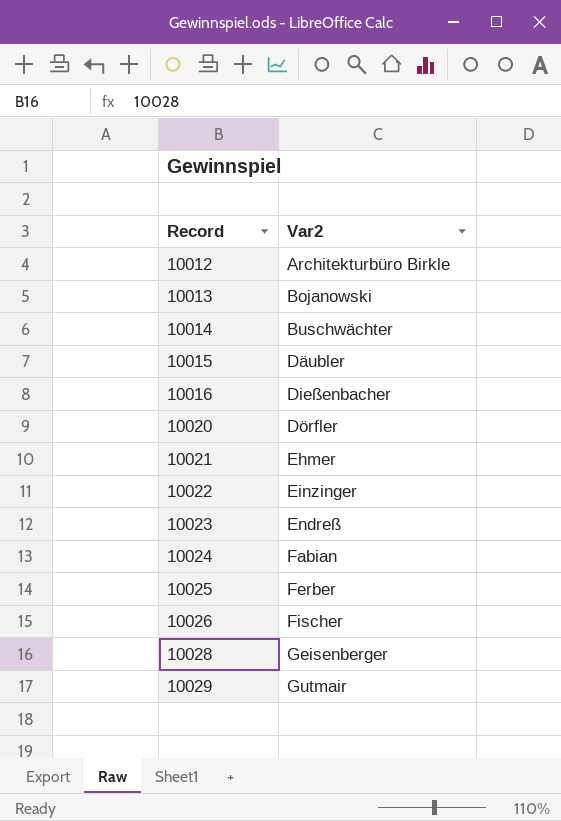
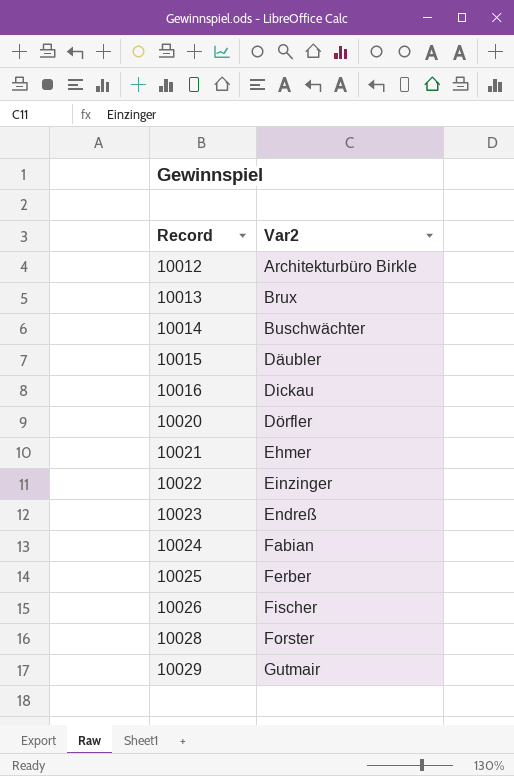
10013 | Var2: Bojanowski -> Brux
10016 | Var2: Dießenbacher -> Dickau
10028 | Var2: Geisenberger -> Forster

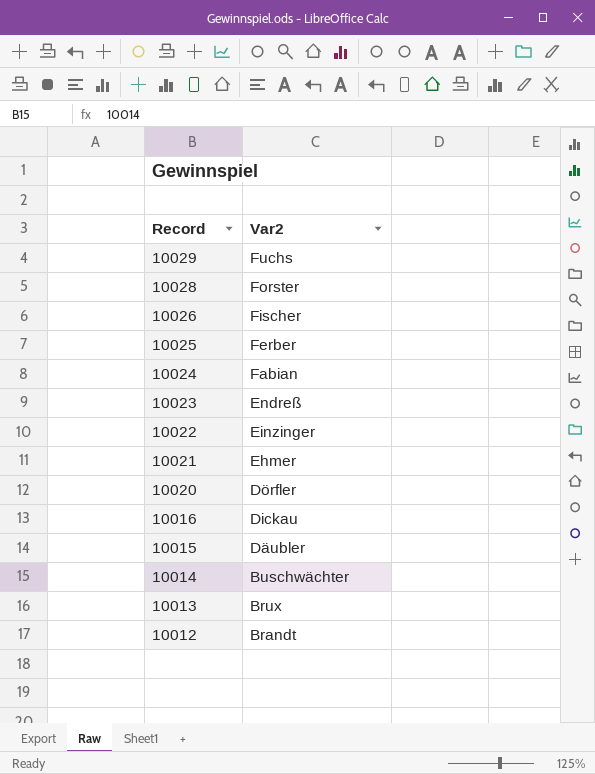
row order: Record ascending -> Record descending
10029 | Var2: Gutmair -> Fuchs
10012 | Var2: Architekturbüro Birkle -> Brandt

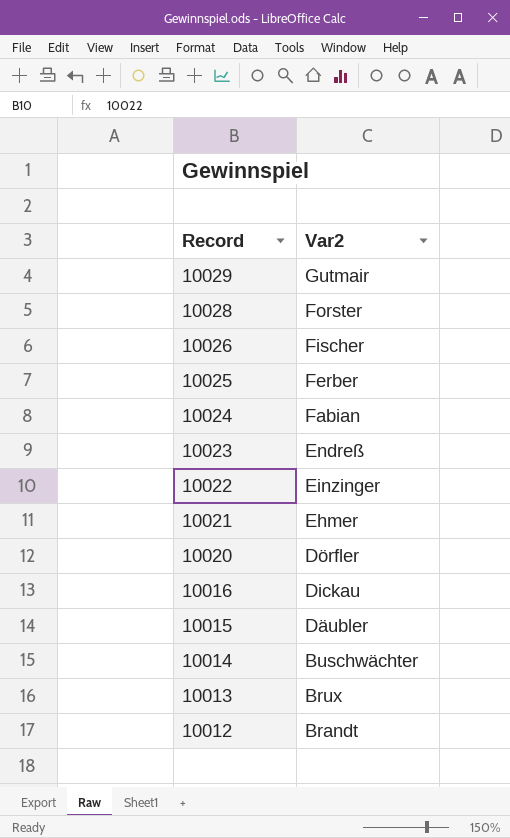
10029 | Var2: Fuchs -> Gutmair

